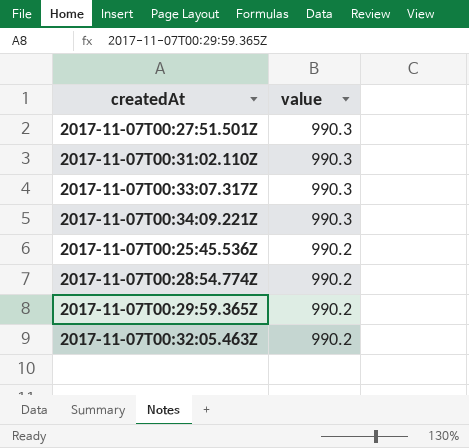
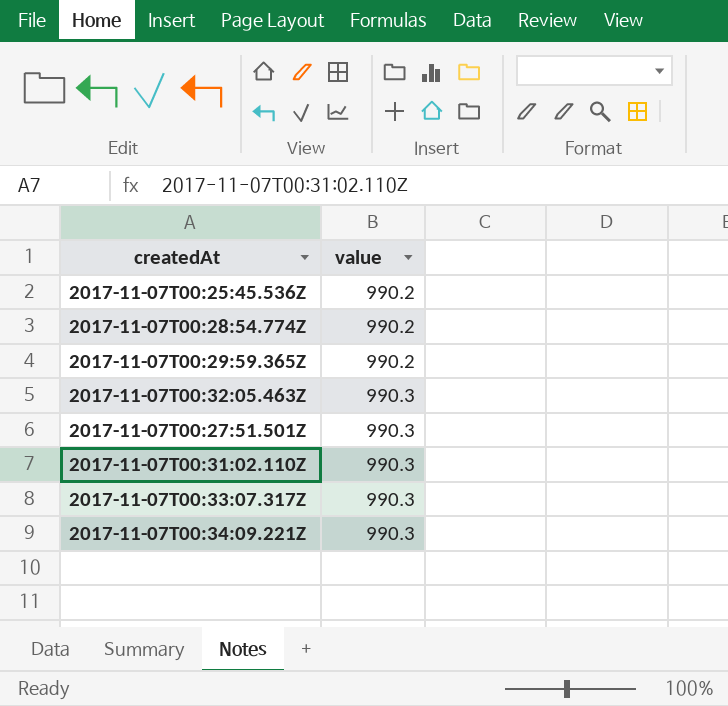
row order: value descending -> value ascending
2017-11-07T00:32:05.463Z | value: 990.2 -> 990.3

